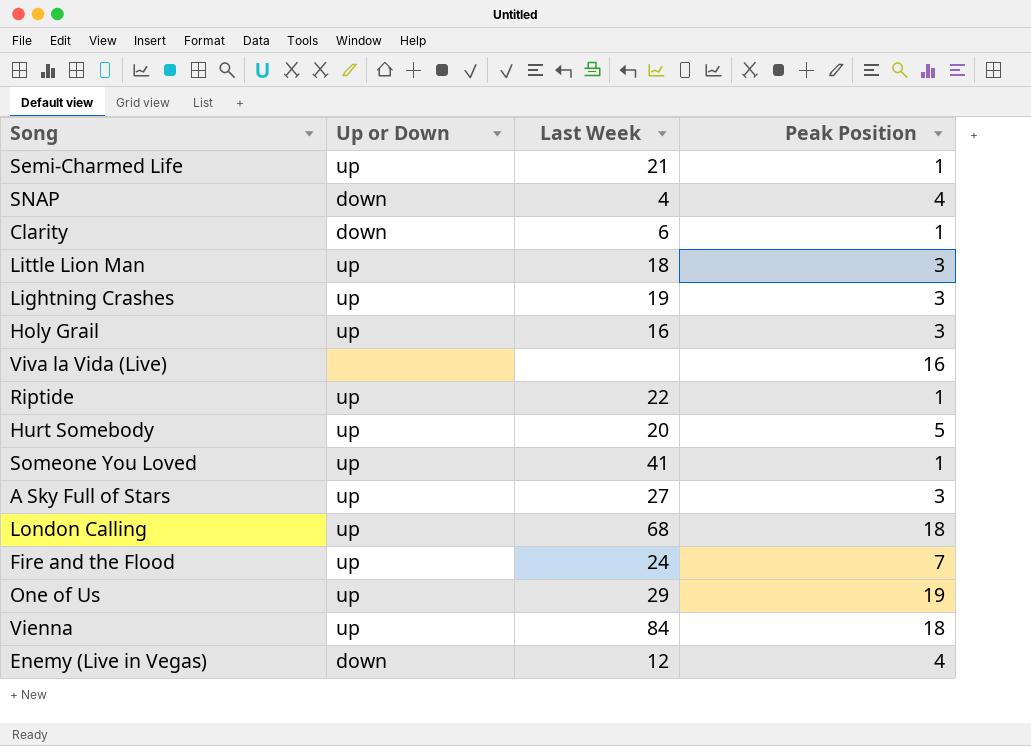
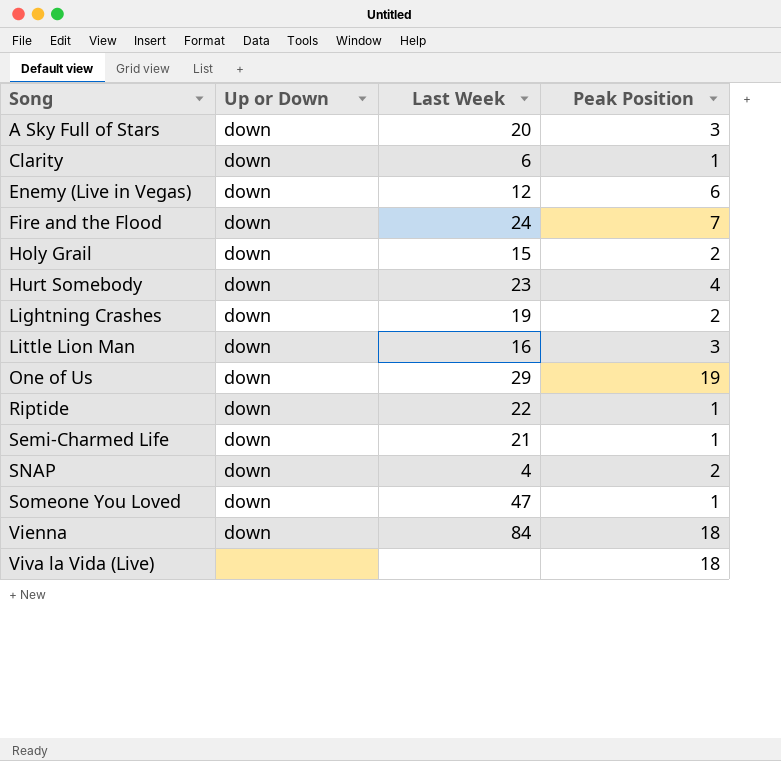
row order: none -> Song ascending
row London Calling: up | 68 | 18 -> none
A Sky Full of Stars | Up or Down: up -> down
A Sky Full of Stars | Last Week: 27 -> 20
Enemy (Live in Vegas) | Peak Position: 4 -> 6
Fire and the Flood | Up or Down: up -> down
Holy Grail | Up or Down: up -> down
Holy Grail | Last Week: 16 -> 15
Holy Grail | Peak Position: 3 -> 2
Hurt Somebody | Up or Down: up -> down
Hurt Somebody | Last Week: 20 -> 23
Hurt Somebody | Peak Position: 5 -> 4
Lightning Crashes | Up or Down: up -> down
Lightning Crashes | Peak Position: 3 -> 2
Little Lion Man | Up or Down: up -> down
Little Lion Man | Last Week: 18 -> 16
One of Us | Up or Down: up -> down
Riptide | Up or Down: up -> down
Semi-Charmed Life | Up or Down: up -> down
SNAP | Peak Position: 4 -> 2
Someone You Loved | Up or Down: up -> down
Someone You Loved | Last Week: 41 -> 47
Vienna | Up or Down: up -> down
Viva la Vida (Live) | Peak Position: 16 -> 18

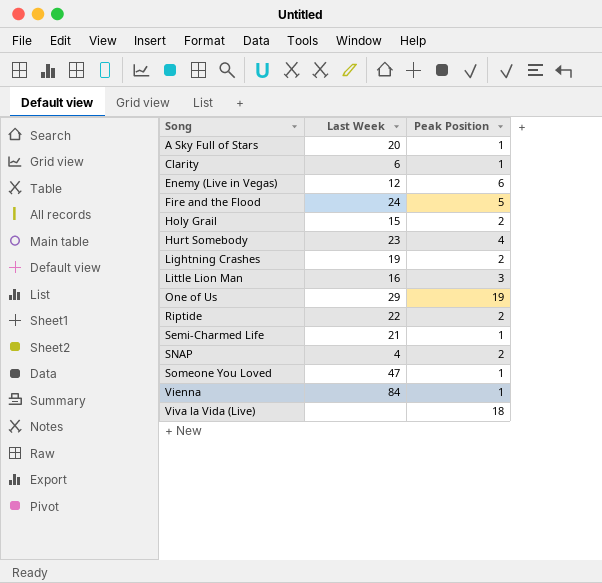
column Up or Down | position: 2 -> none
A Sky Full of Stars | Peak Position: 3 -> 1
Fire and the Flood | Peak Position: 7 -> 5
Riptide | Peak Position: 1 -> 2
Vienna | Peak Position: 18 -> 1

